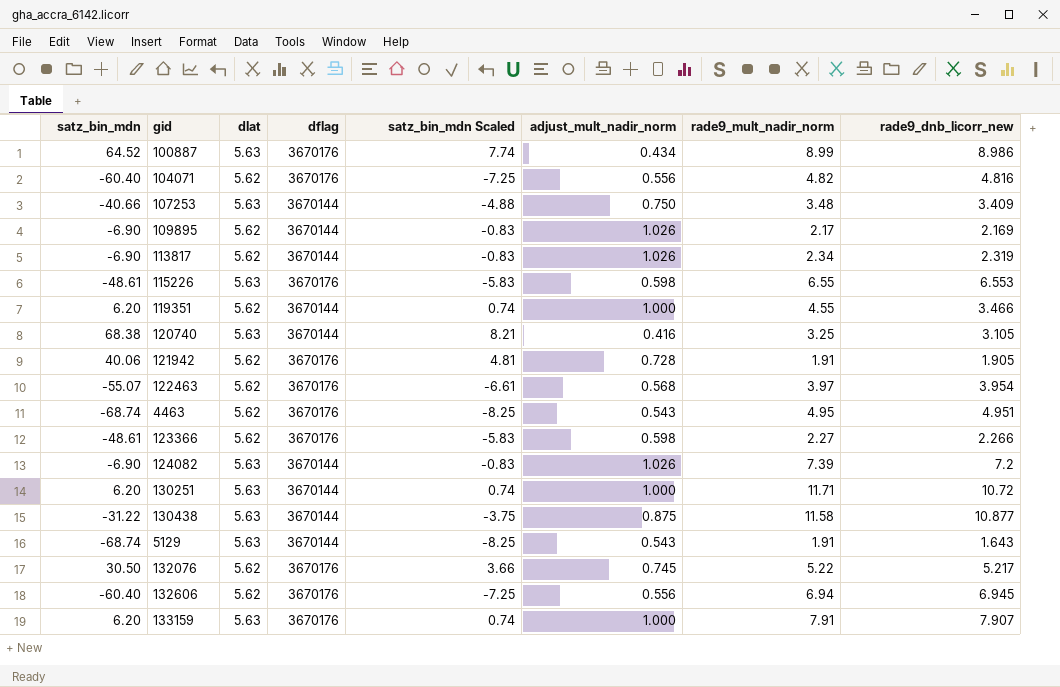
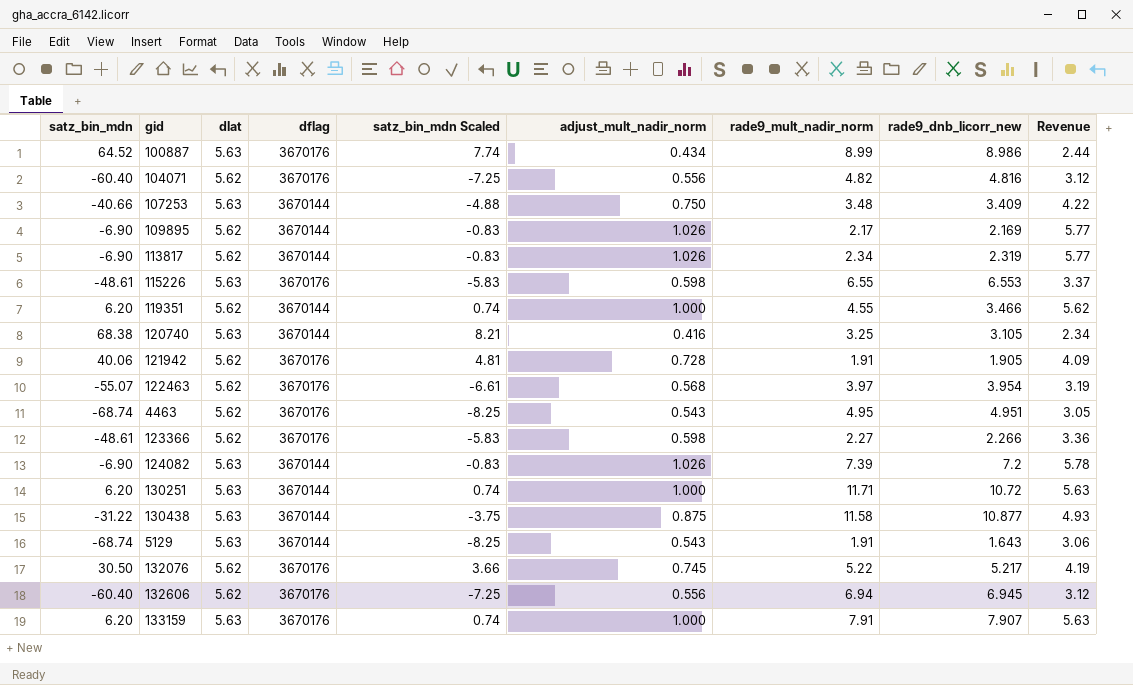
column Revenue | formula: none -> [dlat] * [adjust_mult_nadir_norm]

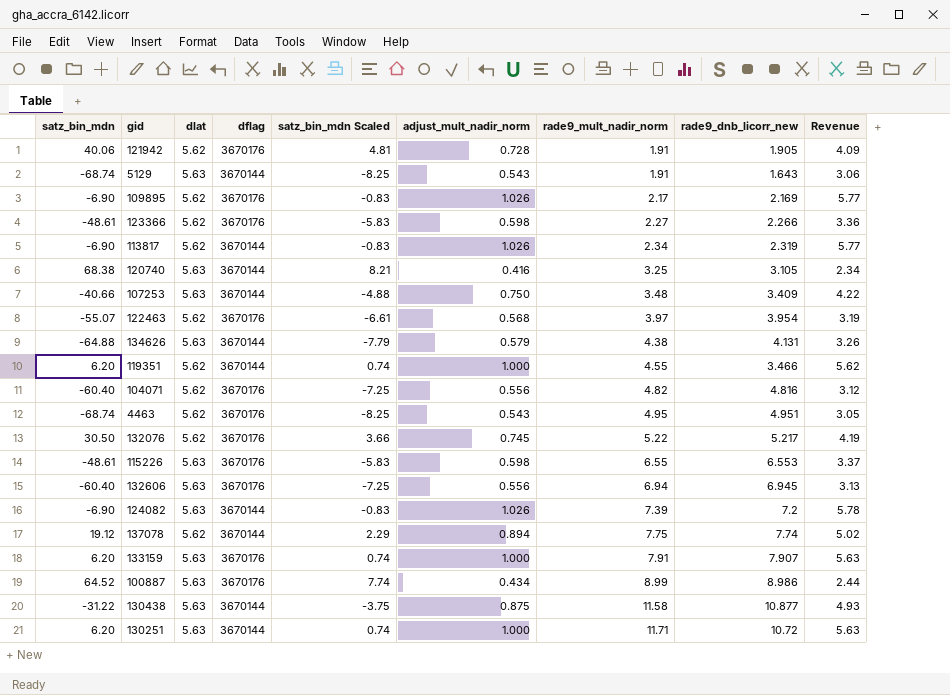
row order: none -> rade9_mult_nadir_norm ascending
109895 | dflag: 3670144 -> 3670176
row 134626: none -> -64.88 | 5.63 | 3670144 | -7.79 | 0.579 | 4.38 | 4.131 | 3.26
132606 | dlat: 5.62 -> 5.63
132606 | Revenue: 3.12 -> 3.13
row 137078: none -> 19.12 | 5.62 | 3670144 | 2.29 | 0.894 | 7.75 | 7.74 | 5.02

